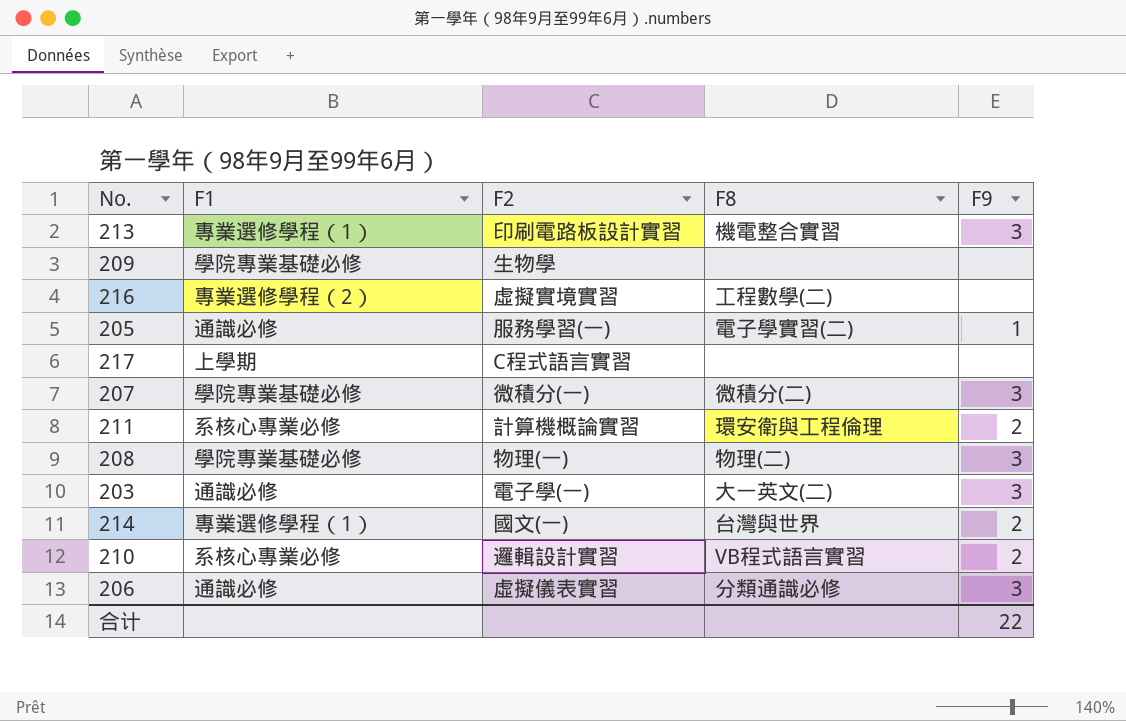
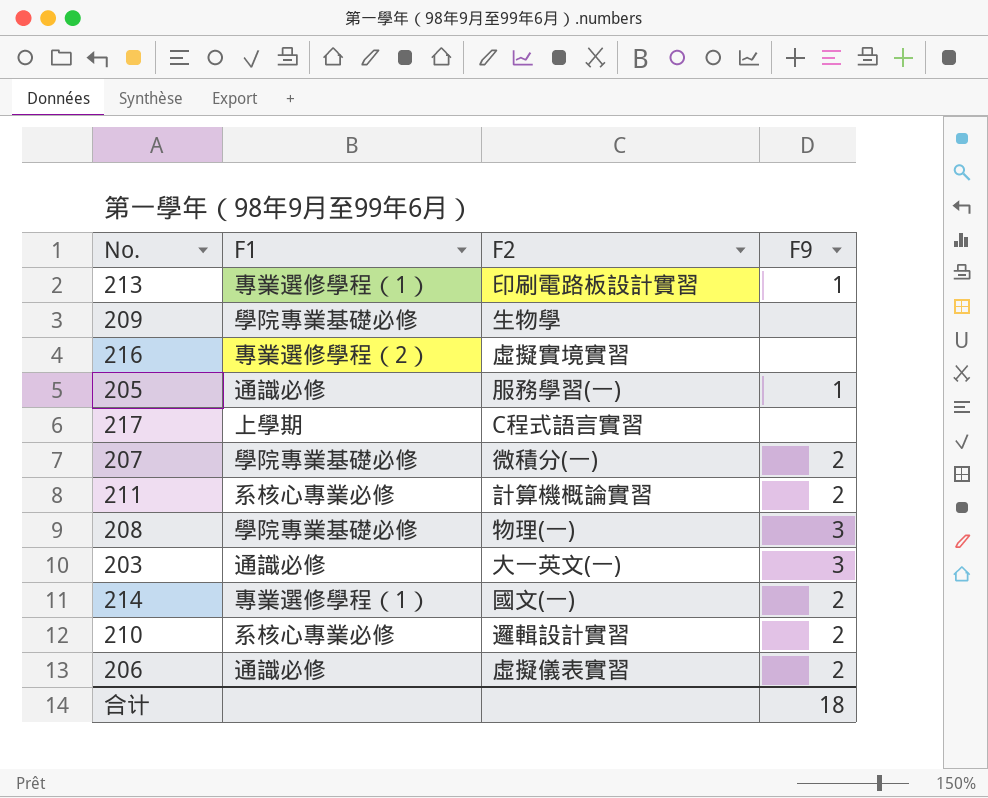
column F8 | position: 4 -> none
213 | F9: 3 -> 1
207 | F9: 3 -> 2
203 | F2: 電子學(一) -> 大一英文(一)
206 | F9: 3 -> 2
合计 | F9: 22 -> 18

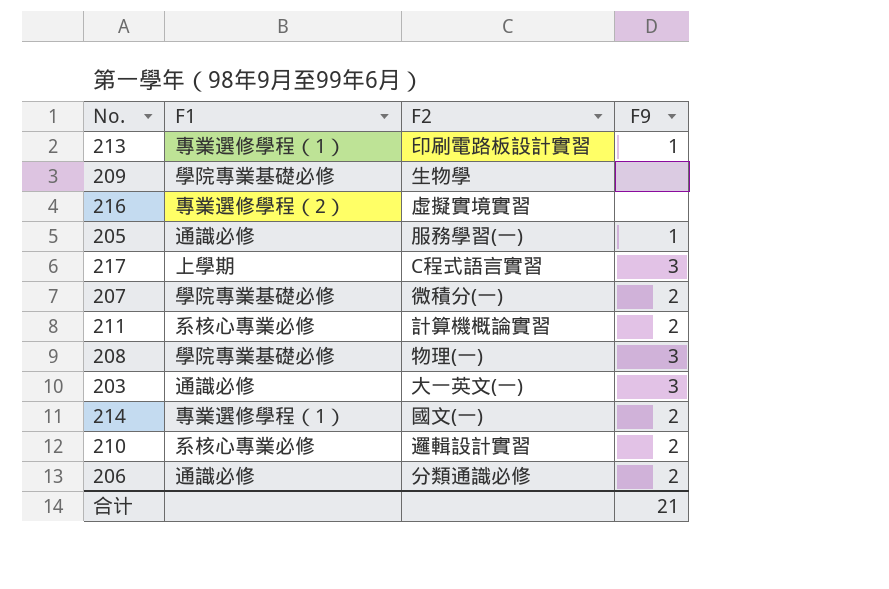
217 | F9: none -> 3
206 | F2: 虛擬儀表實習 -> 分類通識必修
合计 | F9: 18 -> 21

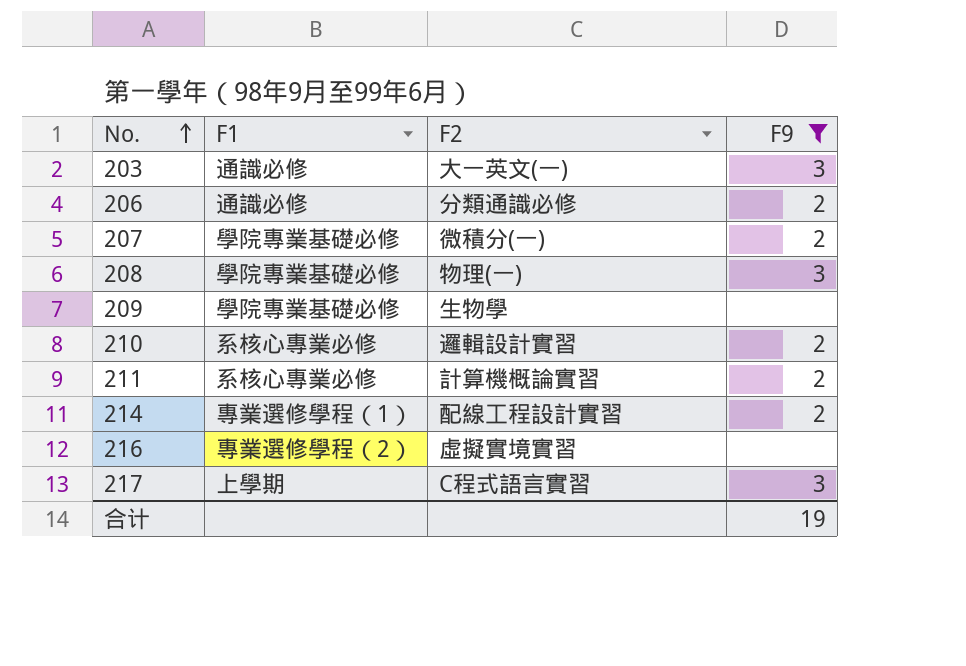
filter: none -> F9 != 1
row order: none -> No. ascending
214 | F2: 國文(一) -> 配線工程設計實習
合计 | F9: 21 -> 19

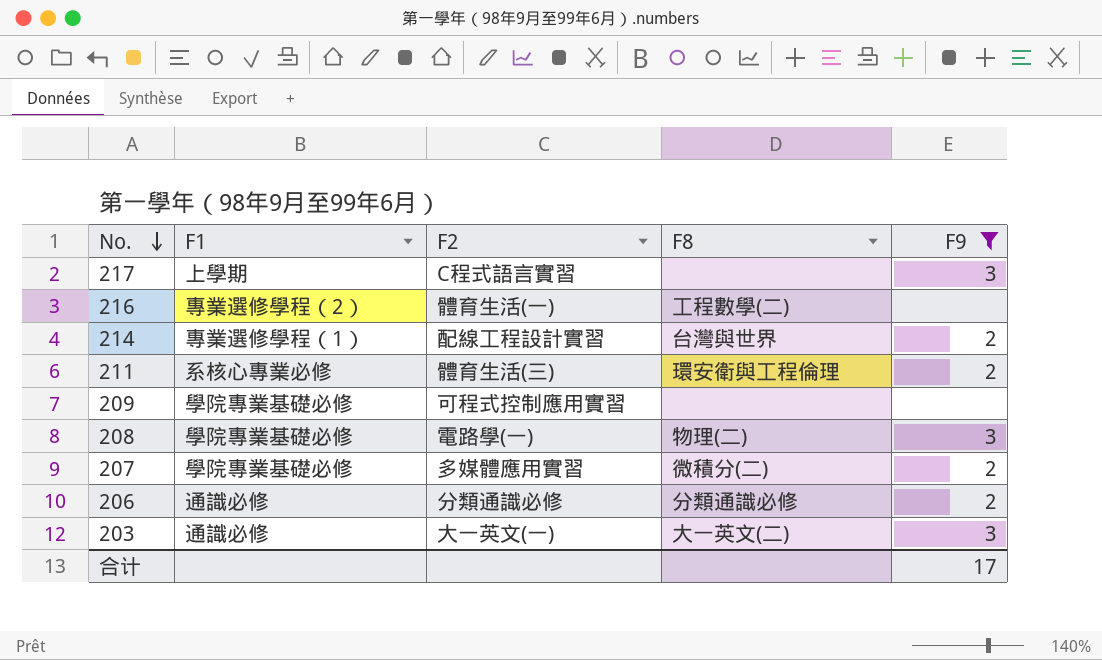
row order: No. ascending -> No. descending
column F8 | position: none -> 4
row 210: 系核心專業必修 | 邏輯設計實習 | 2 -> none
216 | F2: 虛擬實境實習 -> 體育生活(一)
211 | F2: 計算機概論實習 -> 體育生活(三)
209 | F2: 生物學 -> 可程式控制應用實習
208 | F2: 物理(一) -> 電路學(一)
207 | F2: 微積分(一) -> 多媒體應用實習
合计 | F9: 19 -> 17

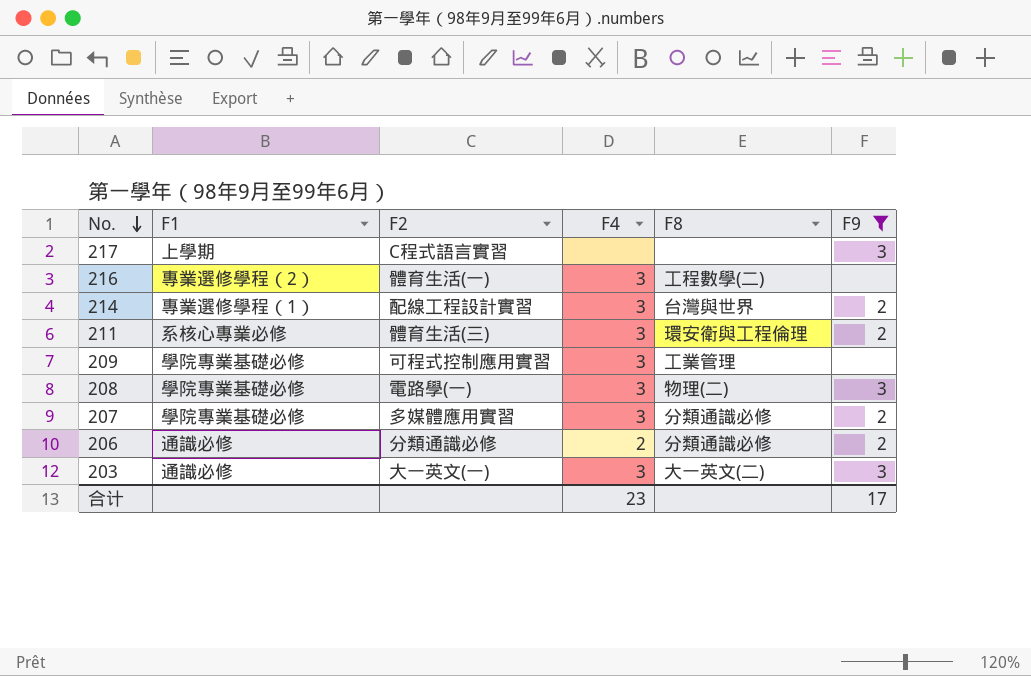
column F4 | position: none -> 4
209 | F8: none -> 工業管理
207 | F8: 微積分(二) -> 分類通識必修

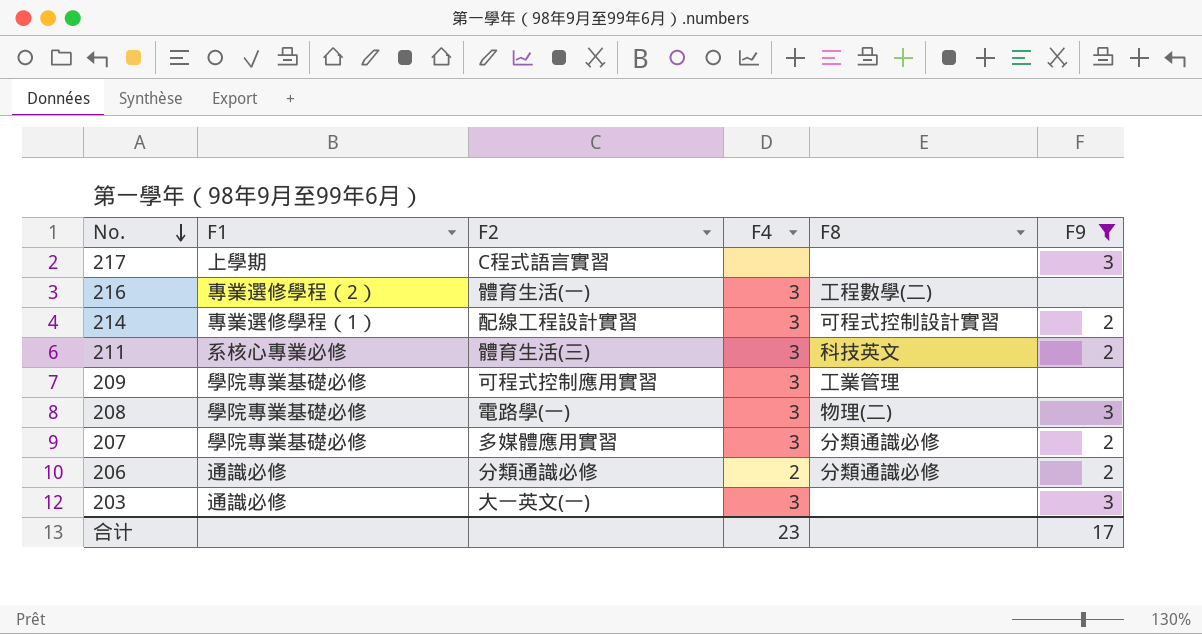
214 | F8: 台灣與世界 -> 可程式控制設計實習
211 | F8: 環安衛與工程倫理 -> 科技英文
203 | F8: 大一英文(二) -> none

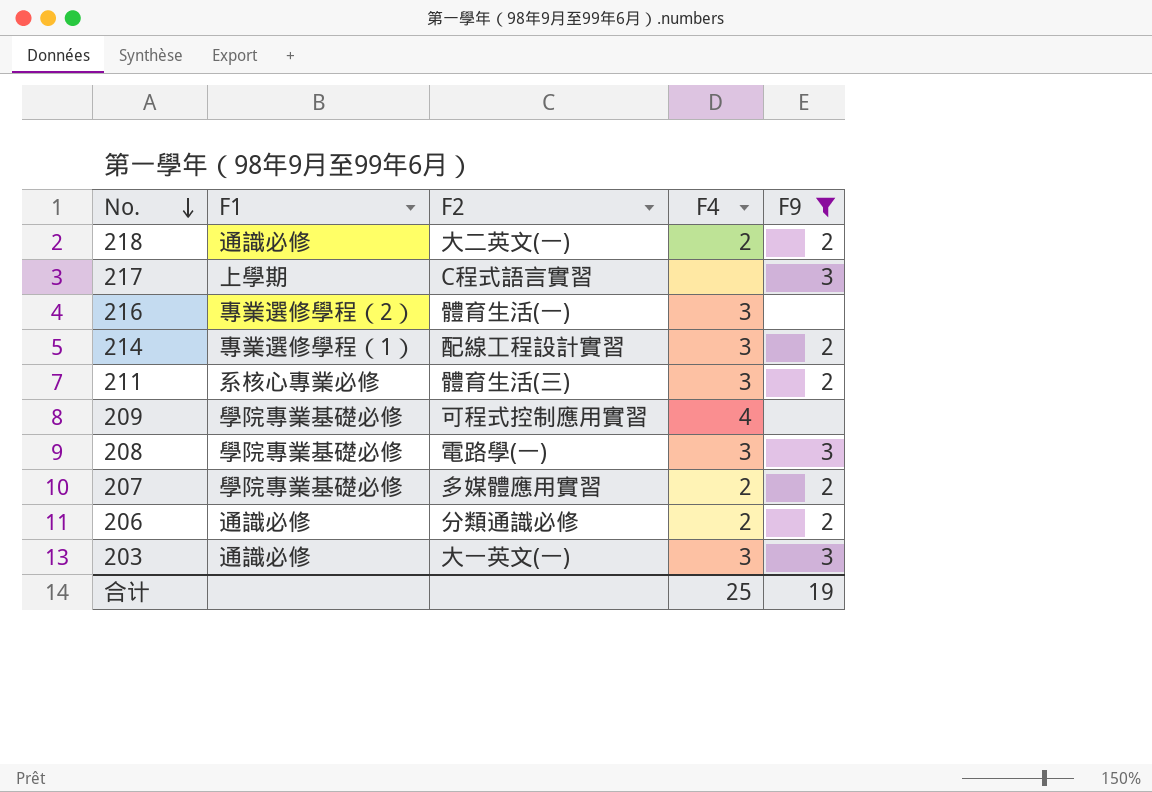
column F8 | position: 5 -> none
row 218: none -> 通識必修 | 大二英文(一) | 2 | 2
209 | F4: 3 -> 4
207 | F4: 3 -> 2
合计 | F4: 23 -> 25
合计 | F9: 17 -> 19

